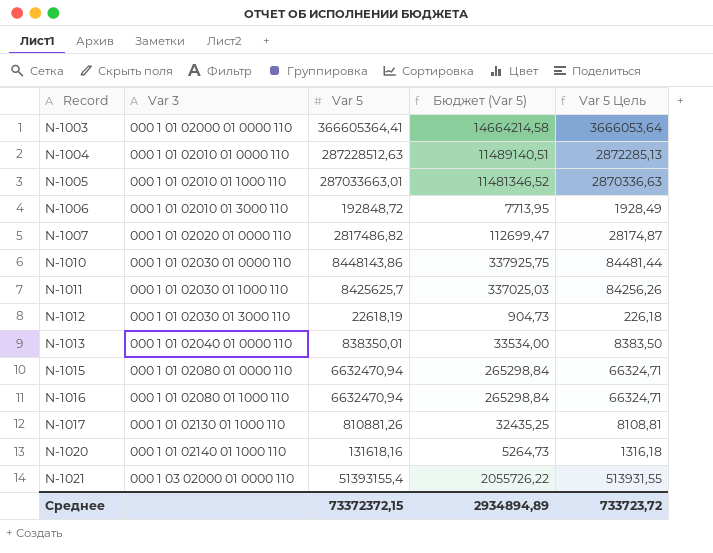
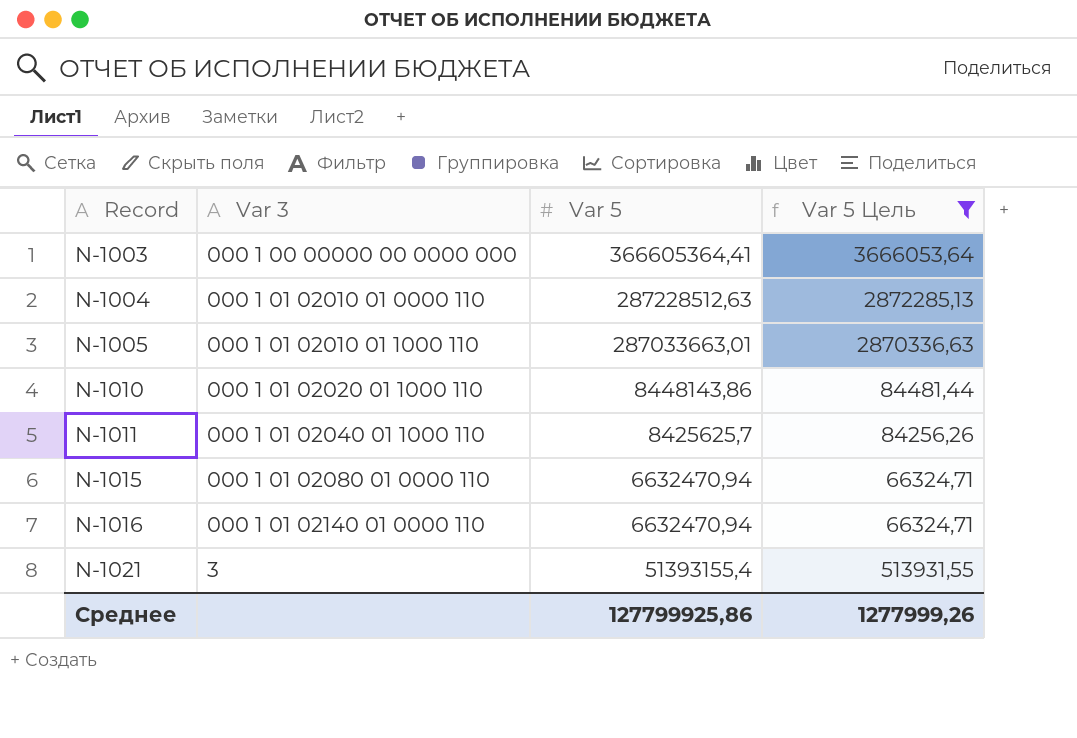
filter: none -> Var 5 Цель >= 66324,71
column Бюджет (Var 5) | formula: [Var 5] * 0,04 -> none
N-1003 | Var 3: 000 1 01 02000 01 0000 110 -> 000 1 00 00000 00 0000 000
N-1010 | Var 3: 000 1 01 02030 01 0000 110 -> 000 1 01 02020 01 1000 110
N-1011 | Var 3: 000 1 01 02030 01 1000 110 -> 000 1 01 02040 01 1000 110
N-1016 | Var 3: 000 1 01 02080 01 1000 110 -> 000 1 01 02140 01 0000 110
N-1021 | Var 3: 000 1 03 02000 01 0000 110 -> 3
Среднее | Var 5: 73372372,15 -> 127799925,86
Среднее | Var 5 Цель: 733723,72 -> 1277999,26

